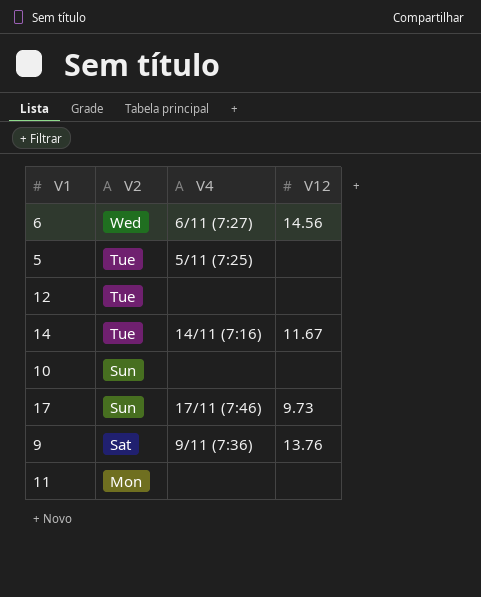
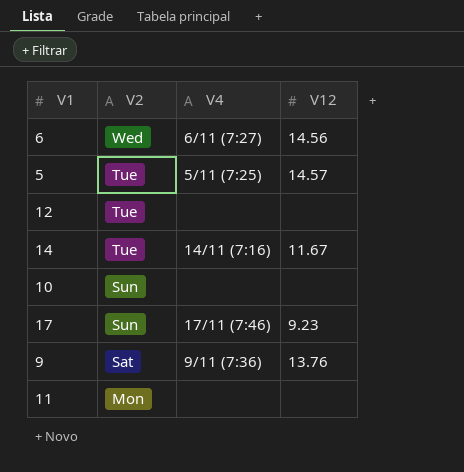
5 | V12: none -> 14.57
17 | V12: 9.73 -> 9.23

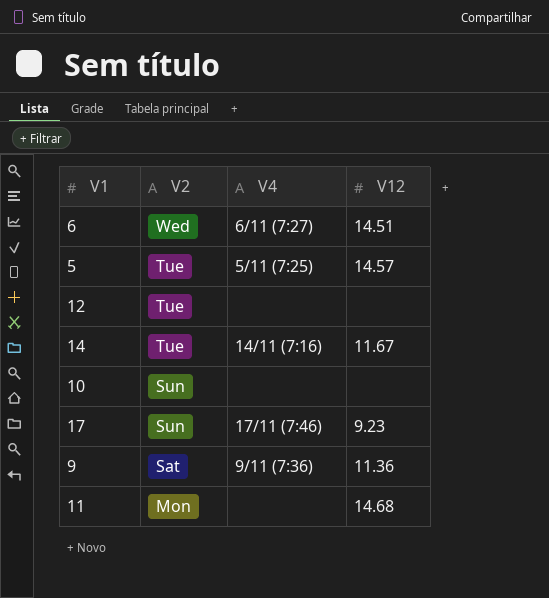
6 | V12: 14.56 -> 14.51
9 | V12: 13.76 -> 11.36
11 | V12: none -> 14.68

